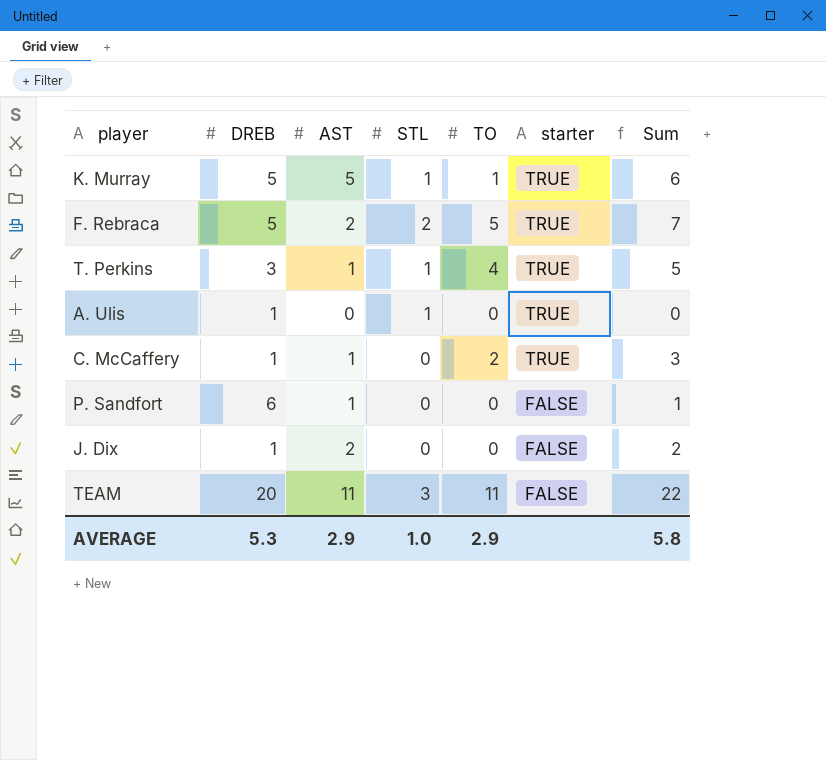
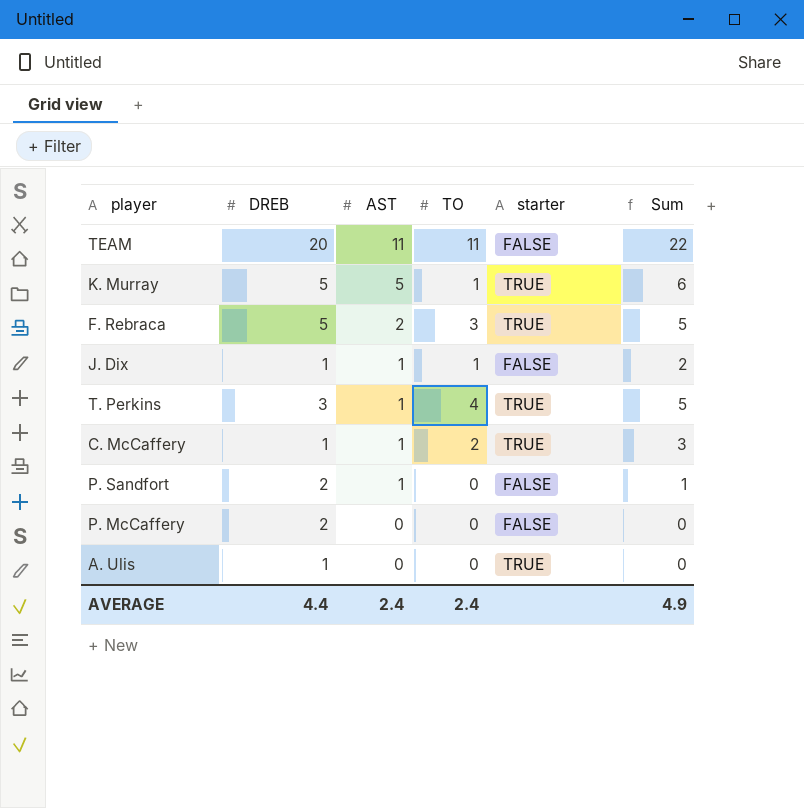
row order: starter descending -> AST descending
column STL | position: 4 -> none
F. Rebraca | TO: 5 -> 3
F. Rebraca | Sum: 7 -> 5
J. Dix | AST: 2 -> 1
J. Dix | TO: 0 -> 1
P. Sandfort | DREB: 6 -> 2
row P. McCaffery: none -> 2 | 0 | 0 | FALSE | 0
AVERAGE | DREB: 5.3 -> 4.4
AVERAGE | AST: 2.9 -> 2.4
AVERAGE | TO: 2.9 -> 2.4
AVERAGE | Sum: 5.8 -> 4.9

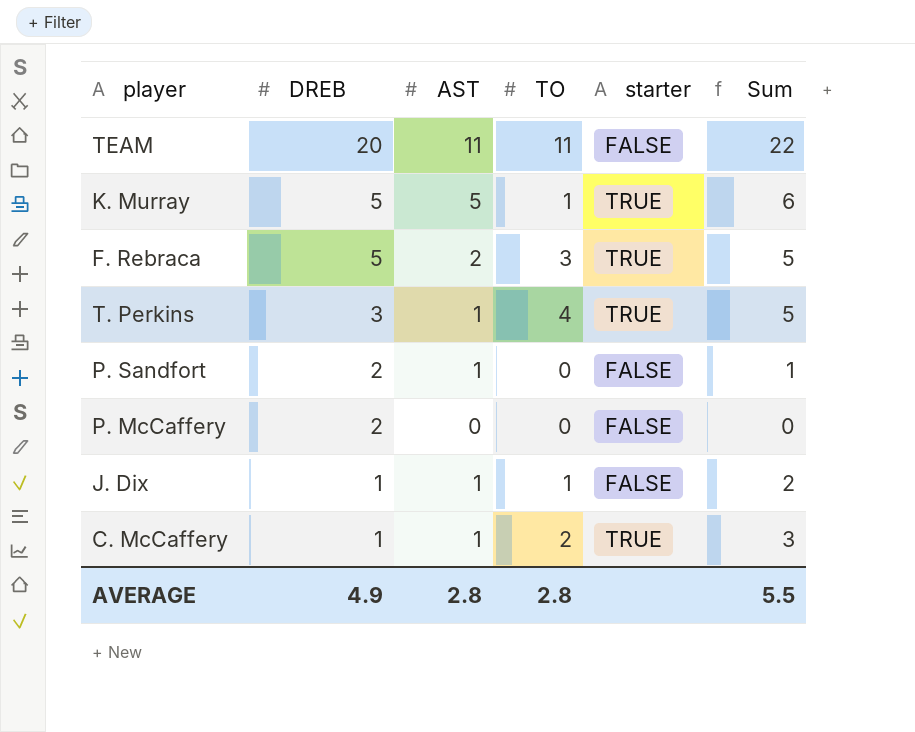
row order: AST descending -> DREB descending
row A. Ulis: 1 | 0 | 0 | TRUE | 0 -> none
AVERAGE | DREB: 4.4 -> 4.9
AVERAGE | AST: 2.4 -> 2.8
AVERAGE | TO: 2.4 -> 2.8
AVERAGE | Sum: 4.9 -> 5.5

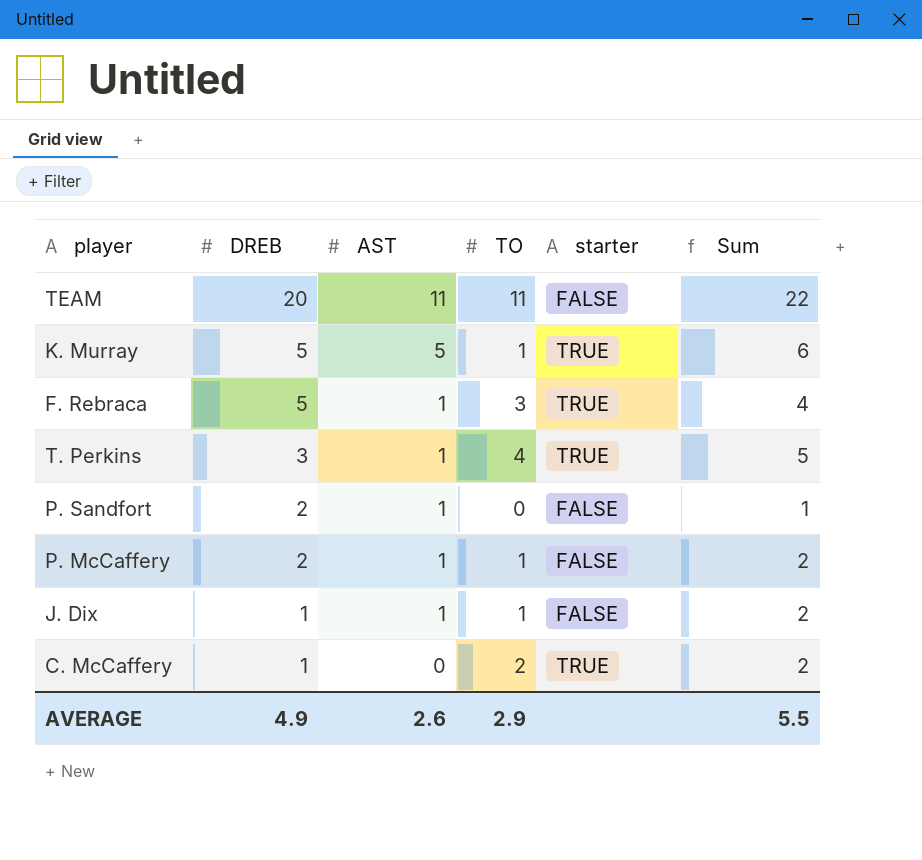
F. Rebraca | AST: 2 -> 1
F. Rebraca | Sum: 5 -> 4
P. McCaffery | AST: 0 -> 1
P. McCaffery | TO: 0 -> 1
P. McCaffery | Sum: 0 -> 2
C. McCaffery | AST: 1 -> 0
C. McCaffery | Sum: 3 -> 2
AVERAGE | AST: 2.8 -> 2.6
AVERAGE | TO: 2.8 -> 2.9

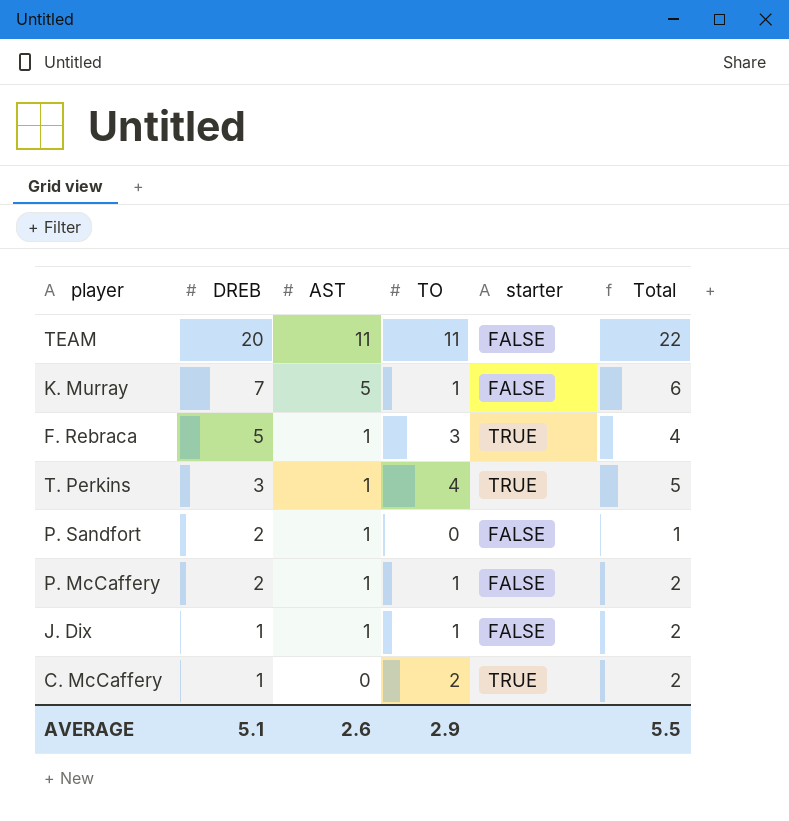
column name: Sum -> Total
K. Murray | DREB: 5 -> 7
K. Murray | starter: TRUE -> FALSE
AVERAGE | DREB: 4.9 -> 5.1

